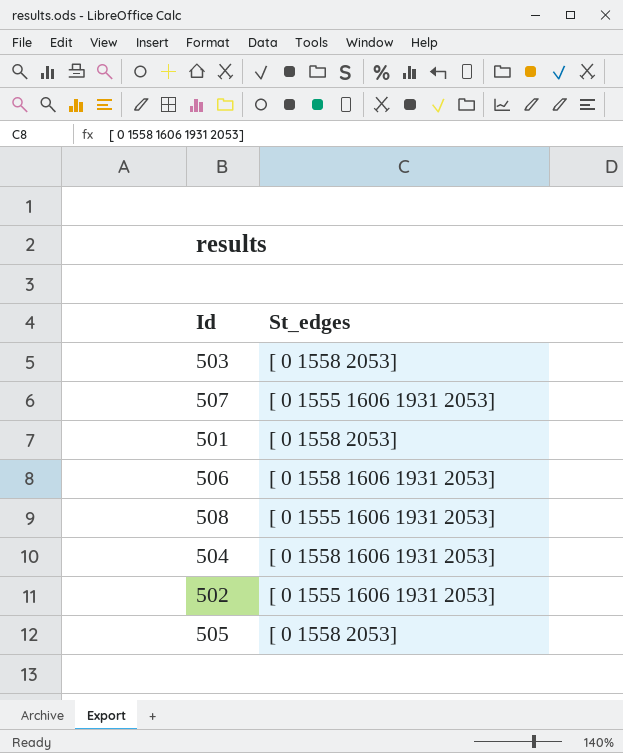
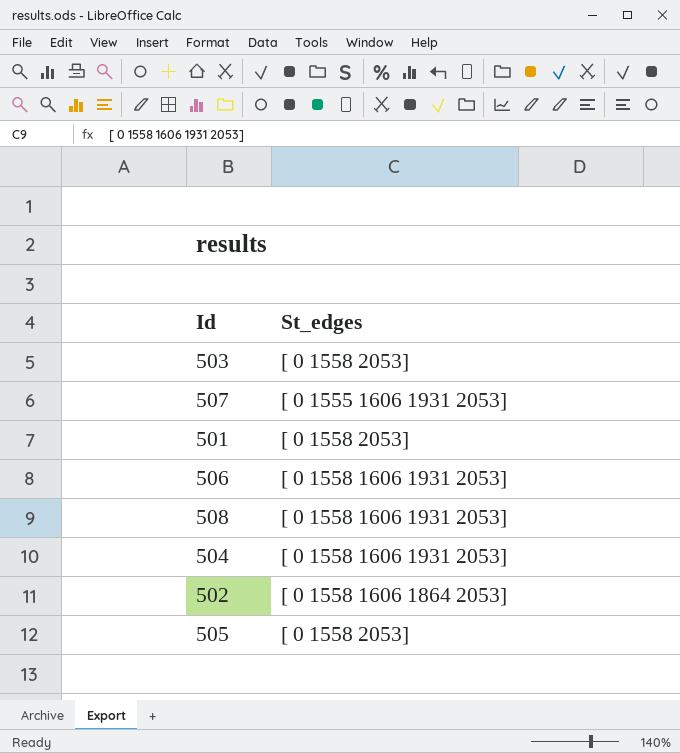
508 | St_edges: [ 0 1555 1606 1931 2053] -> [ 0 1558 1606 1931 2053]
502 | St_edges: [ 0 1555 1606 1931 2053] -> [ 0 1558 1606 1864 2053]

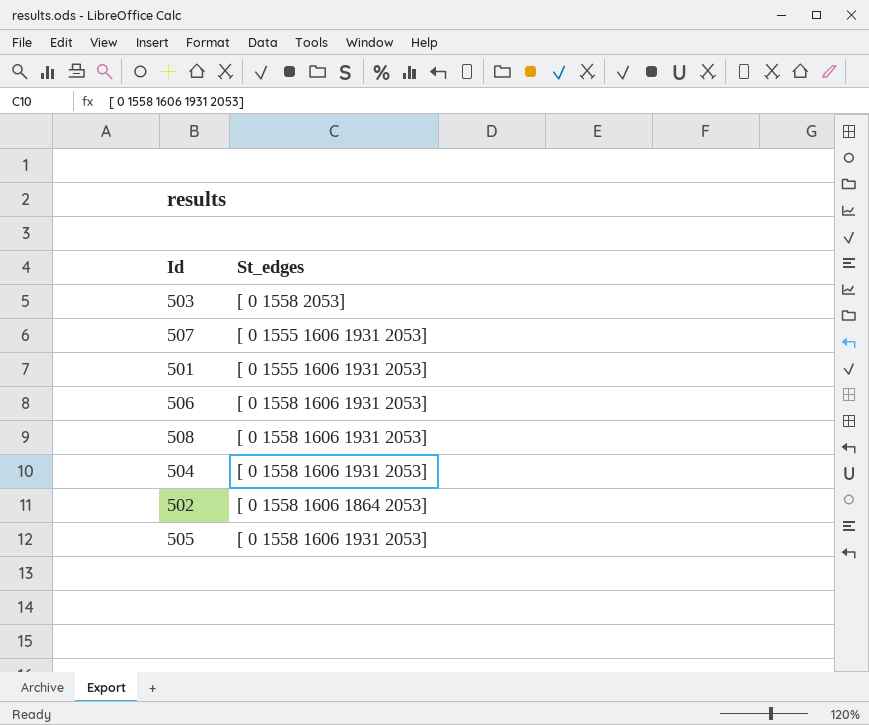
501 | St_edges: [ 0 1558 2053] -> [ 0 1555 1606 1931 2053]
505 | St_edges: [ 0 1558 2053] -> [ 0 1558 1606 1931 2053]

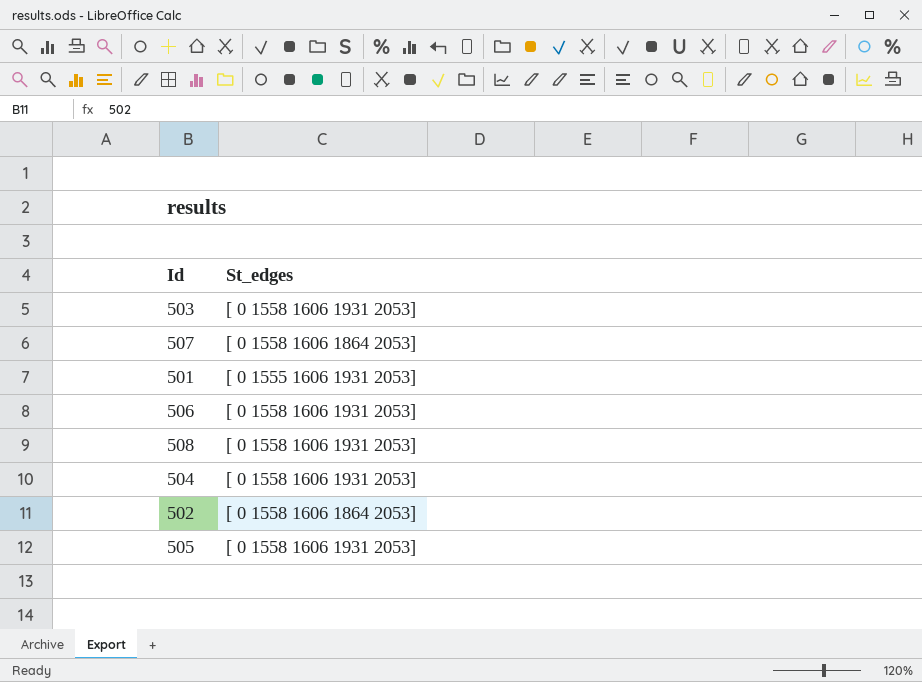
503 | St_edges: [ 0 1558 2053] -> [ 0 1558 1606 1931 2053]
507 | St_edges: [ 0 1555 1606 1931 2053] -> [ 0 1558 1606 1864 2053]

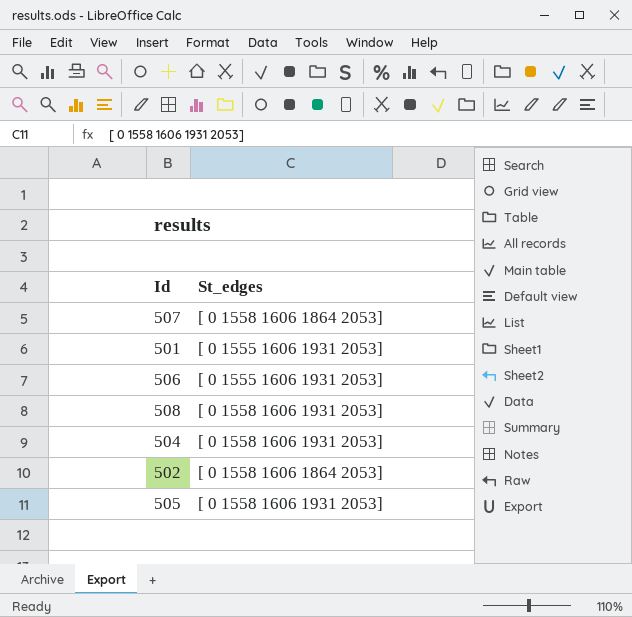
row 503: [ 0 1558 1606 1931 2053] -> none
506 | St_edges: [ 0 1558 1606 1931 2053] -> [ 0 1555 1606 1931 2053]

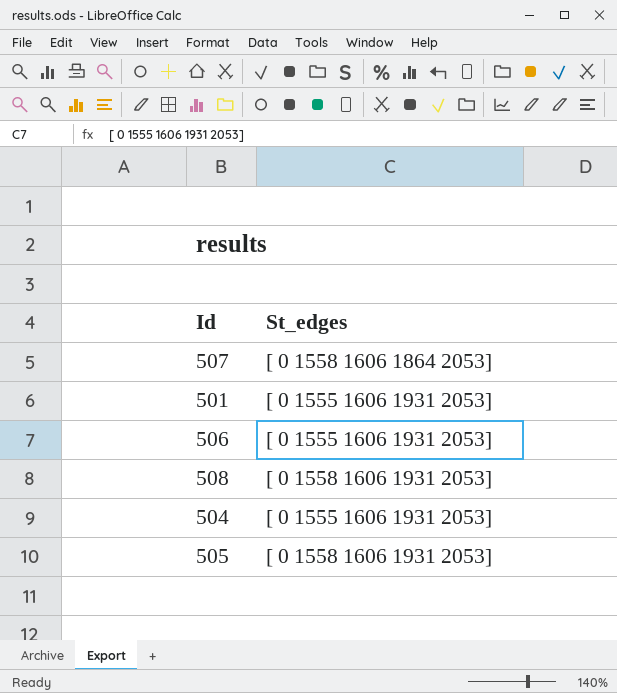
row 502: [ 0 1558 1606 1864 2053] -> none
504 | St_edges: [ 0 1558 1606 1931 2053] -> [ 0 1555 1606 1931 2053]

